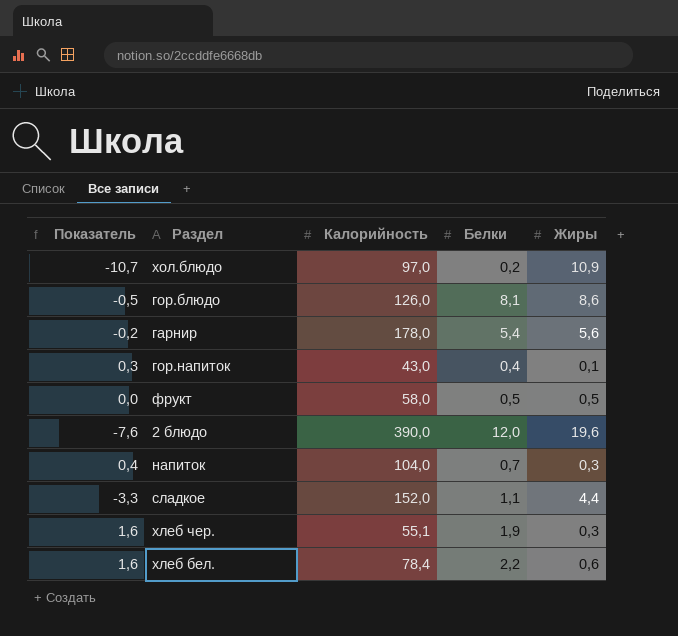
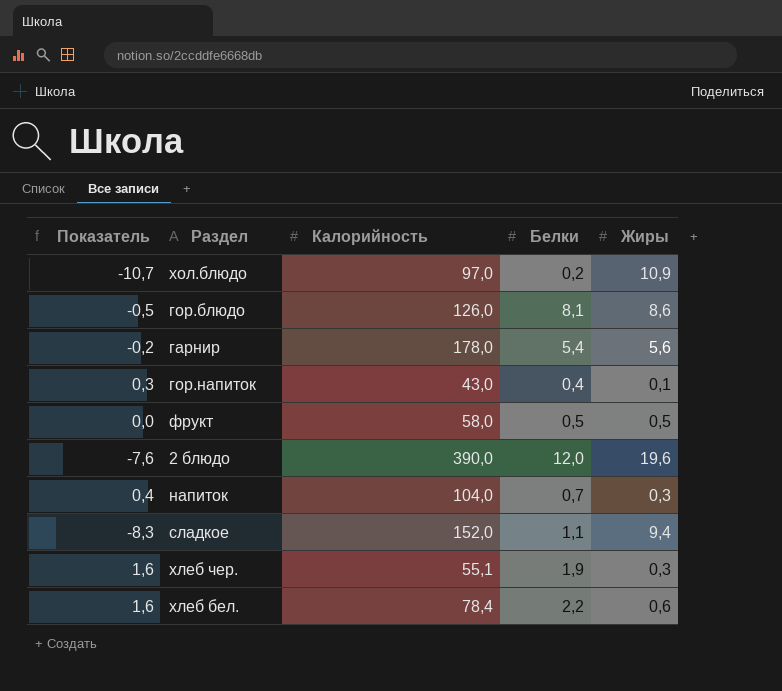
сладкое | Показатель: -3,3 -> -8,3
сладкое | Жиры: 4,4 -> 9,4

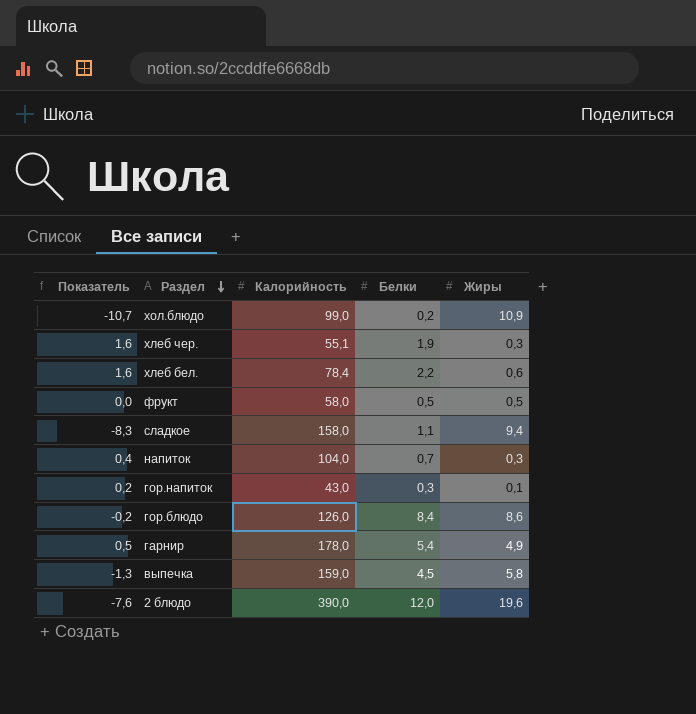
row order: none -> Раздел descending
хол.блюдо | Калорийность: 97,0 -> 99,0
сладкое | Калорийность: 152,0 -> 158,0
гор.напиток | Показатель: 0,3 -> 0,2
гор.напиток | Белки: 0,4 -> 0,3
гор.блюдо | Показатель: -0,5 -> -0,2
гор.блюдо | Белки: 8,1 -> 8,4
гарнир | Показатель: -0,2 -> 0,5
гарнир | Жиры: 5,6 -> 4,9
row выпечка: none -> -1,3 | 159,0 | 4,5 | 5,8

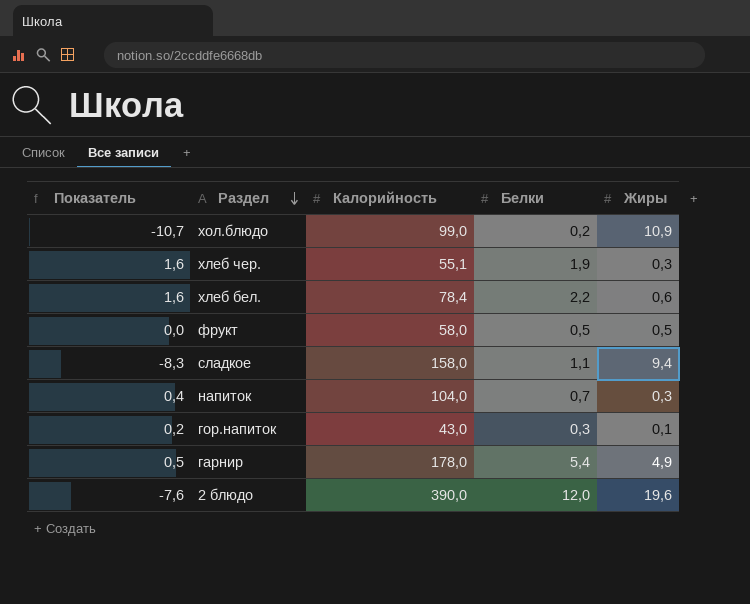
row гор.блюдо: -0,2 | 126,0 | 8,4 | 8,6 -> none
row выпечка: -1,3 | 159,0 | 4,5 | 5,8 -> none

